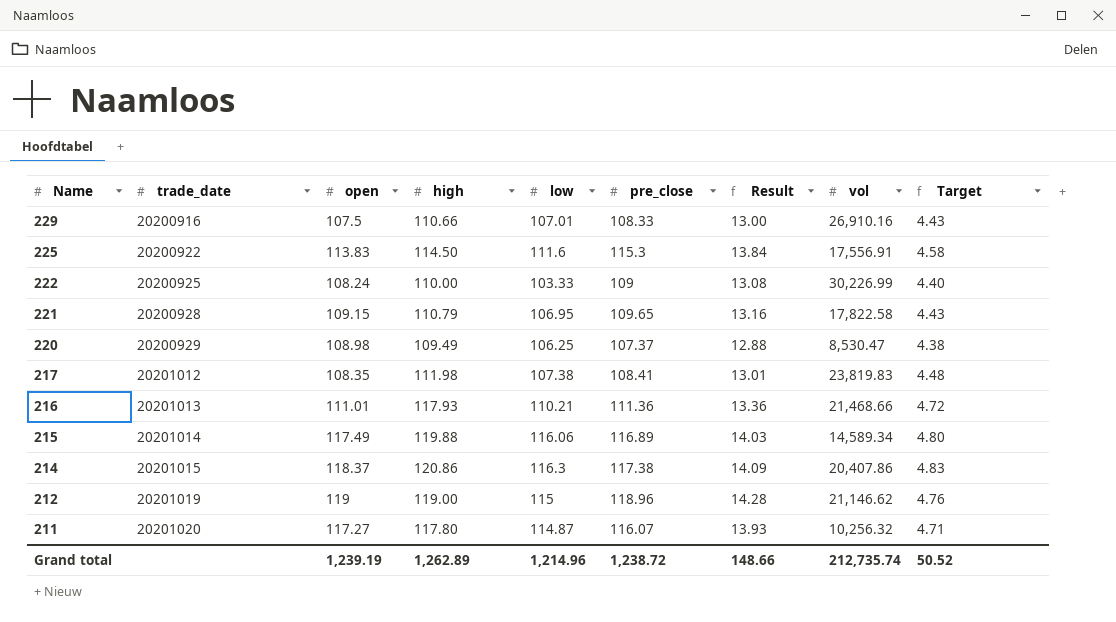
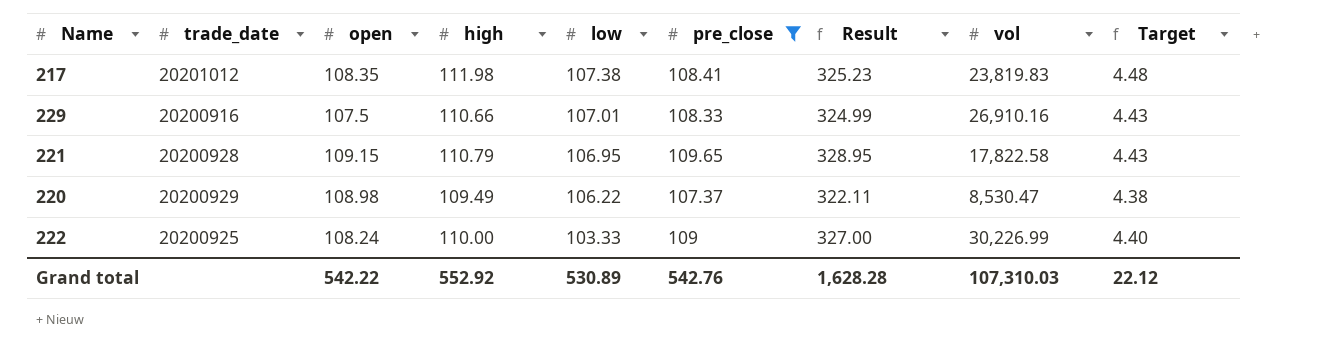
filter: none -> pre_close <= 109.65
row order: Name descending -> low descending
column Result | formula: [pre_close] * 0.12 -> [pre_close] * 3
220 | low: 106.25 -> 106.22
Grand total | open: 1,239.19 -> 542.22
Grand total | high: 1,262.89 -> 552.92
Grand total | low: 1,214.96 -> 530.89
Grand total | pre_close: 1,238.72 -> 542.76
Grand total | Result: 148.66 -> 1,628.28
Grand total | vol: 212,735.74 -> 107,310.03
Grand total | Target: 50.52 -> 22.12

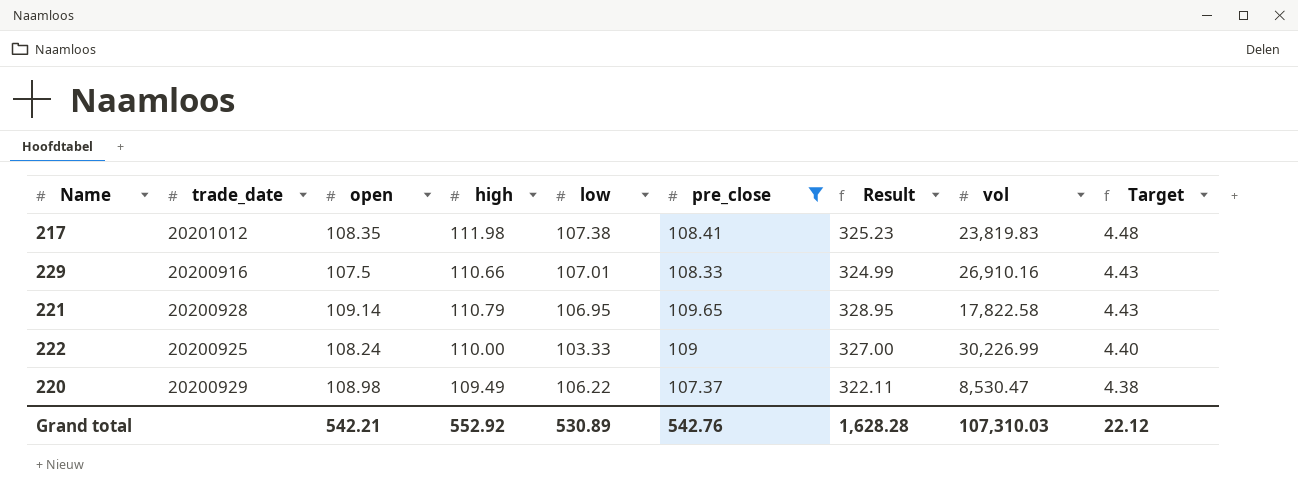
row order: low descending -> Target descending
221 | open: 109.15 -> 109.14
Grand total | open: 542.22 -> 542.21

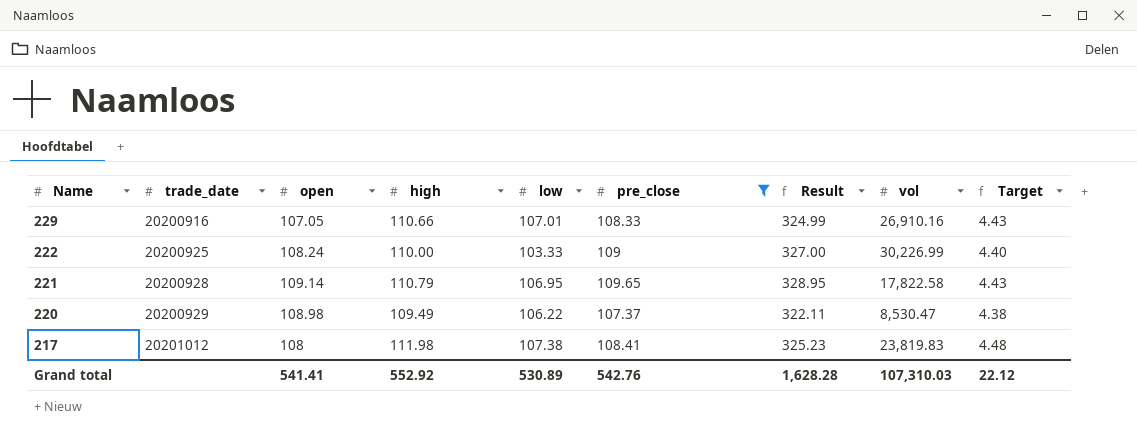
row order: Target descending -> Name descending
229 | open: 107.5 -> 107.05
217 | open: 108.35 -> 108
Grand total | open: 542.21 -> 541.41

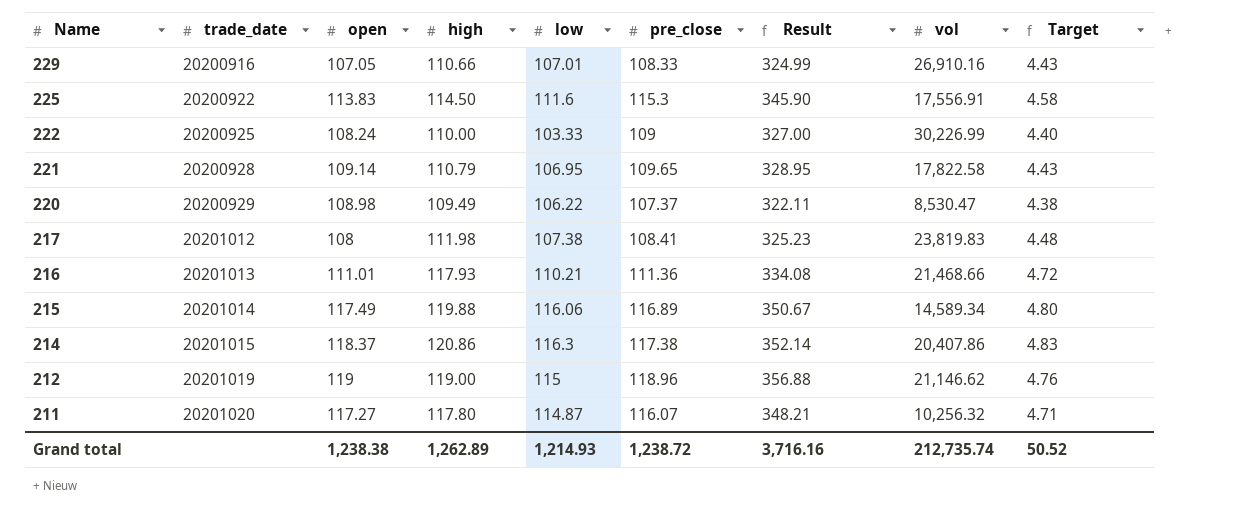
filter: pre_close <= 109.65 -> none
Grand total | open: 541.41 -> 1,238.38
Grand total | high: 552.92 -> 1,262.89
Grand total | low: 530.89 -> 1,214.93
Grand total | pre_close: 542.76 -> 1,238.72
Grand total | Result: 1,628.28 -> 3,716.16
Grand total | vol: 107,310.03 -> 212,735.74
Grand total | Target: 22.12 -> 50.52

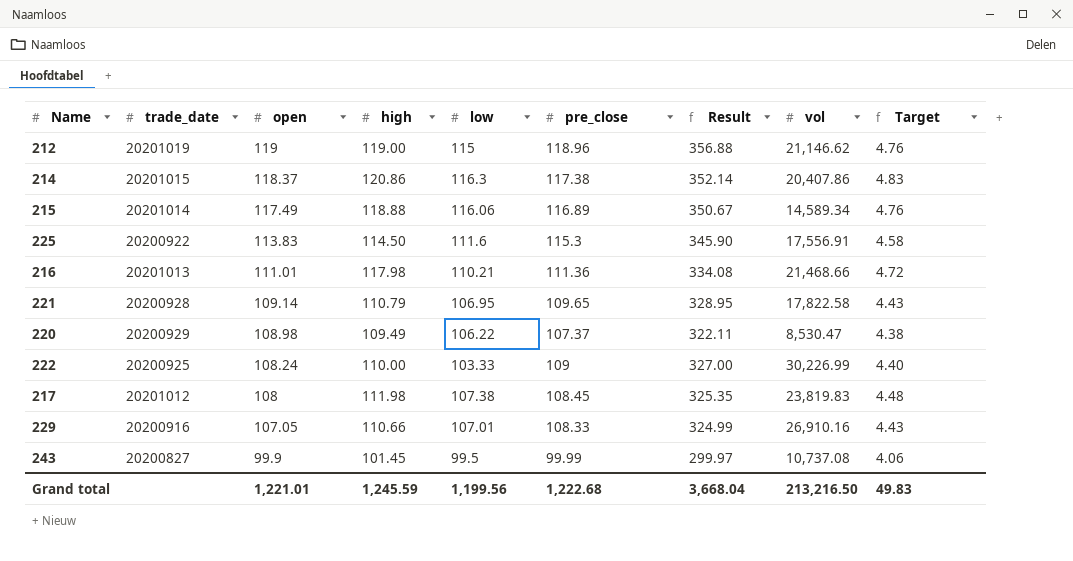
row order: Name descending -> open descending
row 211: 20201020 | 117.27 | 117.80 | 114.87 | 116.07 | 348.21 | 10,256.32 | 4.71 -> none
215 | high: 119.88 -> 118.88
215 | Target: 4.80 -> 4.76
216 | high: 117.93 -> 117.98
217 | pre_close: 108.41 -> 108.45
217 | Result: 325.23 -> 325.35
row 243: none -> 20200827 | 99.9 | 101.45 | 99.5 | 99.99 | 299.97 | 10,737.08 | 4.06
Grand total | open: 1,238.38 -> 1,221.01
Grand total | high: 1,262.89 -> 1,245.59
Grand total | low: 1,214.93 -> 1,199.56
Grand total | pre_close: 1,238.72 -> 1,222.68
Grand total | Result: 3,716.16 -> 3,668.04
Grand total | vol: 212,735.74 -> 213,216.50
Grand total | Target: 50.52 -> 49.83

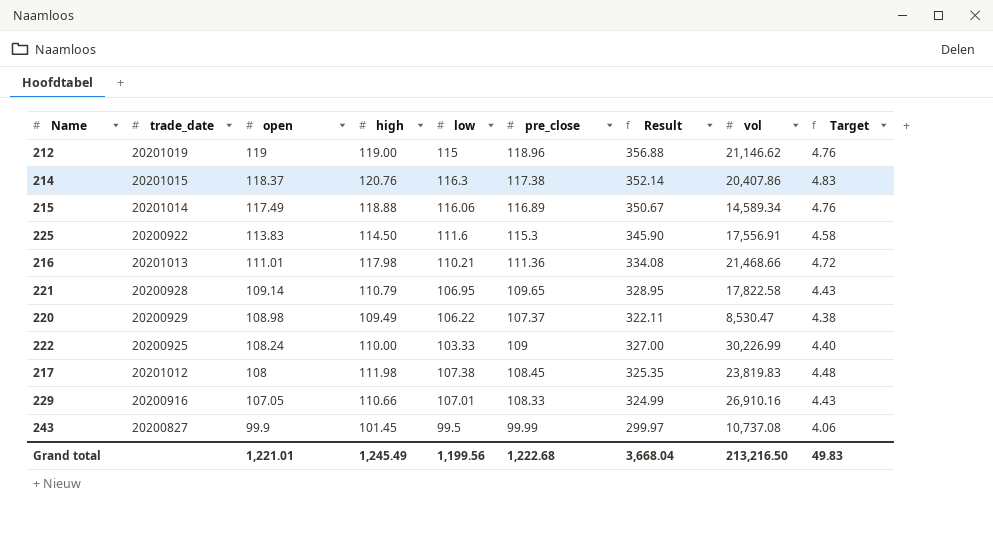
214 | high: 120.86 -> 120.76
Grand total | high: 1,245.59 -> 1,245.49

